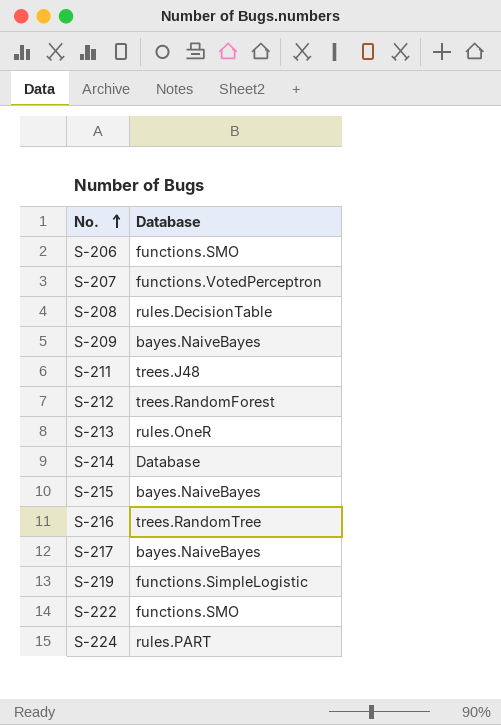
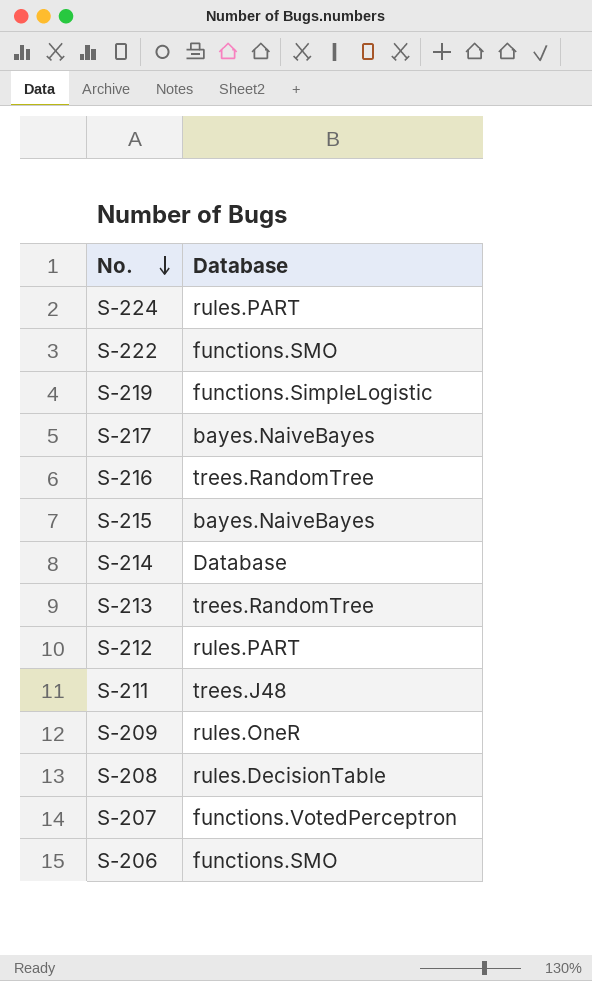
row order: No. ascending -> No. descending
S-213 | Database: rules.OneR -> trees.RandomTree
S-212 | Database: trees.RandomForest -> rules.PART
S-209 | Database: bayes.NaiveBayes -> rules.OneR

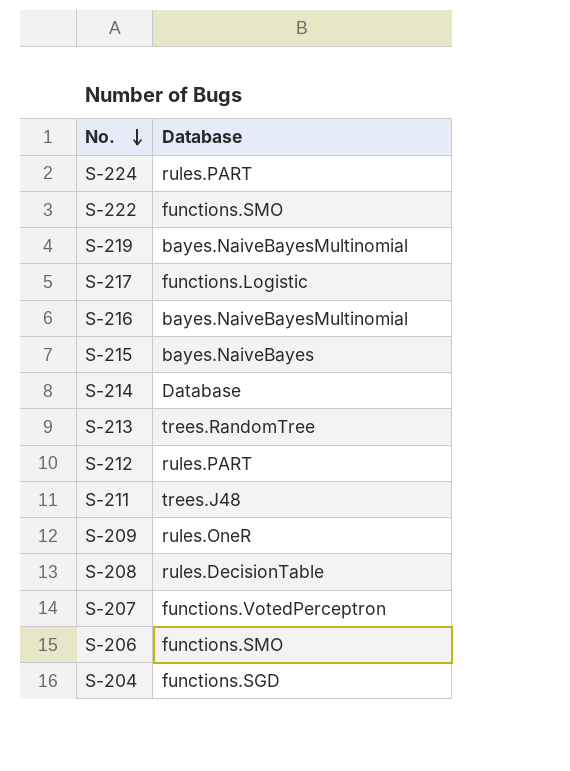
S-219 | Database: functions.SimpleLogistic -> bayes.NaiveBayesMultinomial
S-217 | Database: bayes.NaiveBayes -> functions.Logistic
S-216 | Database: trees.RandomTree -> bayes.NaiveBayesMultinomial
row S-204: none -> functions.SGD

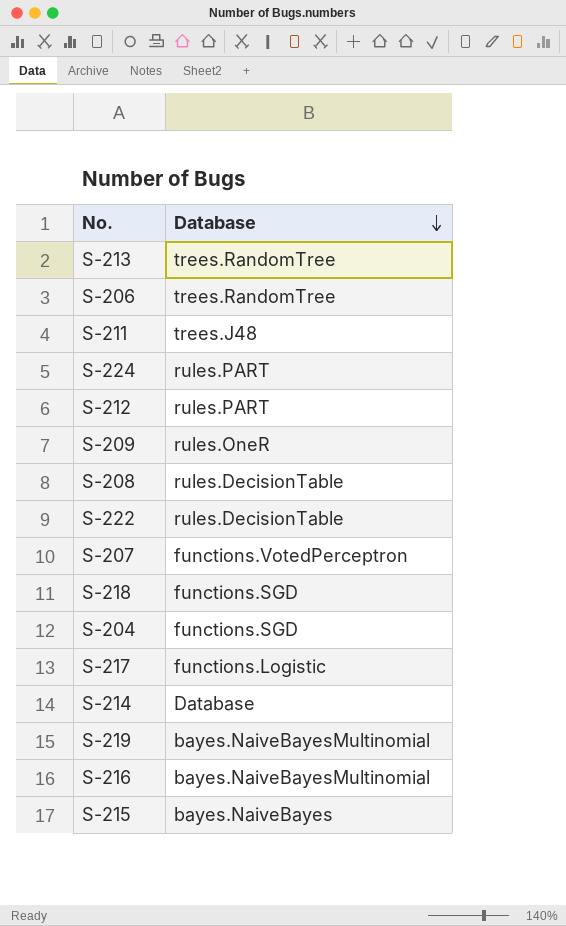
row order: No. descending -> Database descending
S-206 | Database: functions.SMO -> trees.RandomTree
S-222 | Database: functions.SMO -> rules.DecisionTable
row S-218: none -> functions.SGD

